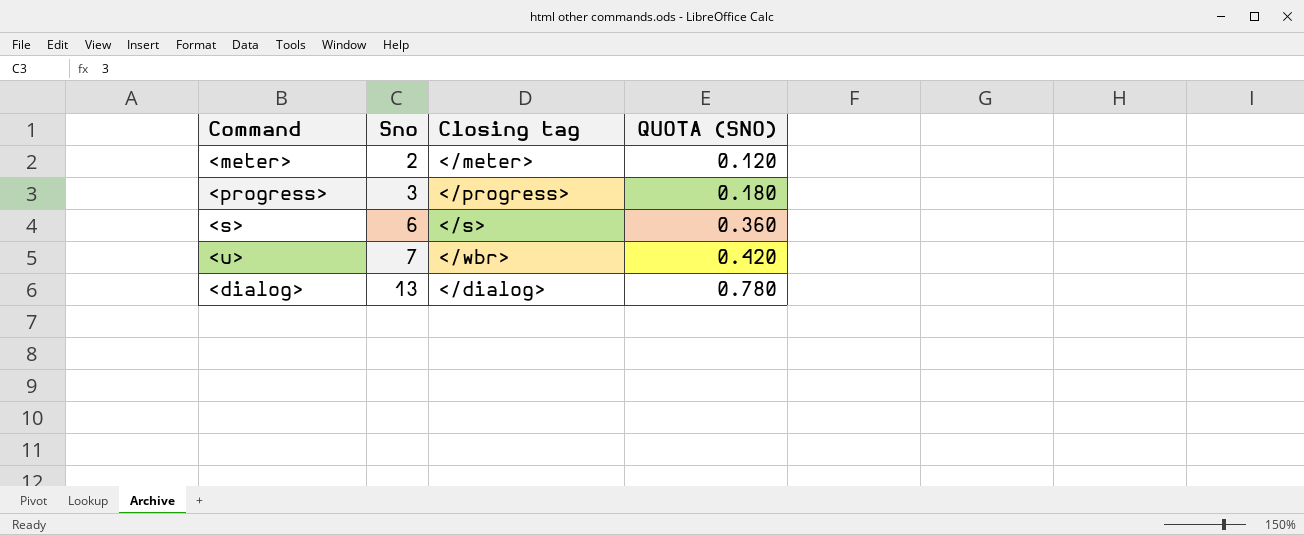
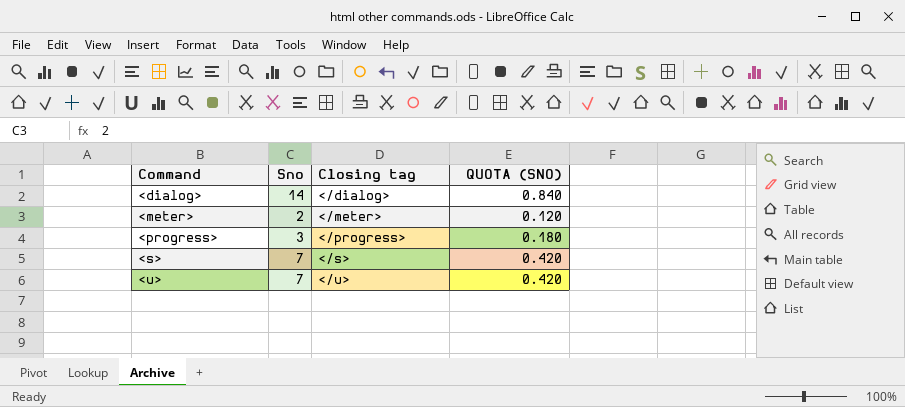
row order: Sno ascending -> Command ascending
<dialog> | Sno: 13 -> 14
<dialog> | QUOTA (SNO): 0.780 -> 0.840
<s> | Sno: 6 -> 7
<s> | QUOTA (SNO): 0.360 -> 0.420
<u> | Closing tag: </wbr> -> </u>

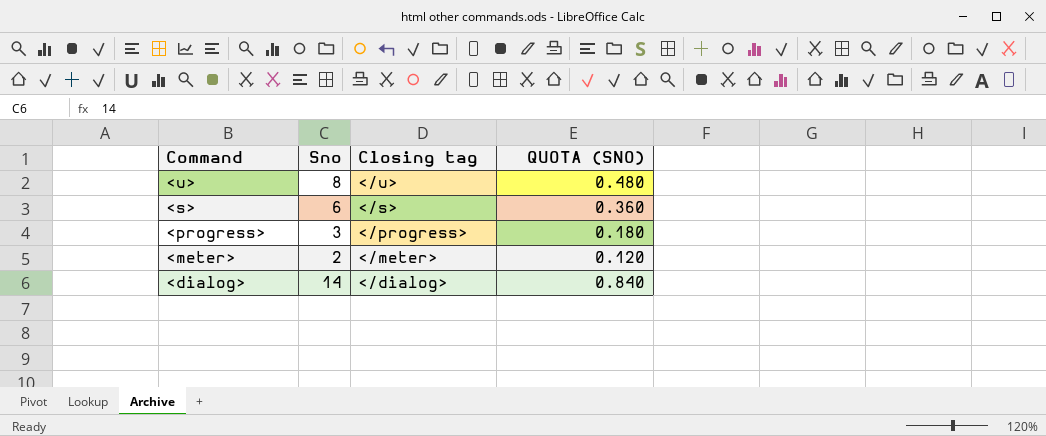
row order: Command ascending -> Command descending
<u> | Sno: 7 -> 8
<u> | QUOTA (SNO): 0.420 -> 0.480
<s> | Sno: 7 -> 6
<s> | QUOTA (SNO): 0.420 -> 0.360

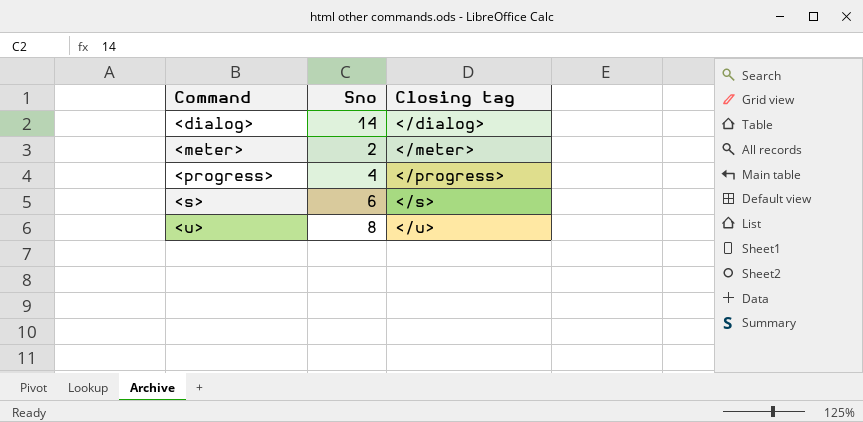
row order: Command descending -> Command ascending
column QUOTA (SNO) | formula: [Sno] * 0.06 -> none
<progress> | Sno: 3 -> 4

